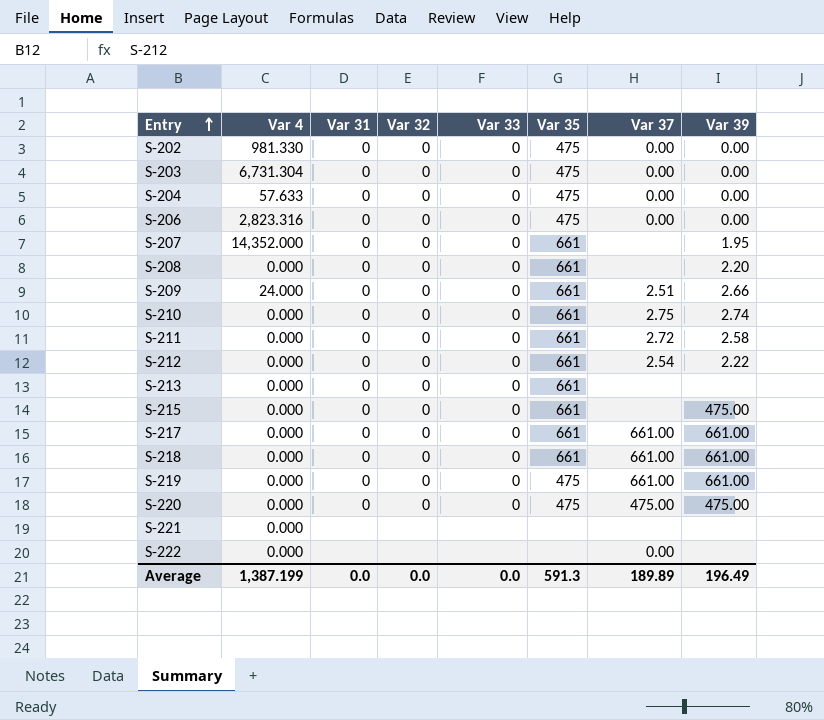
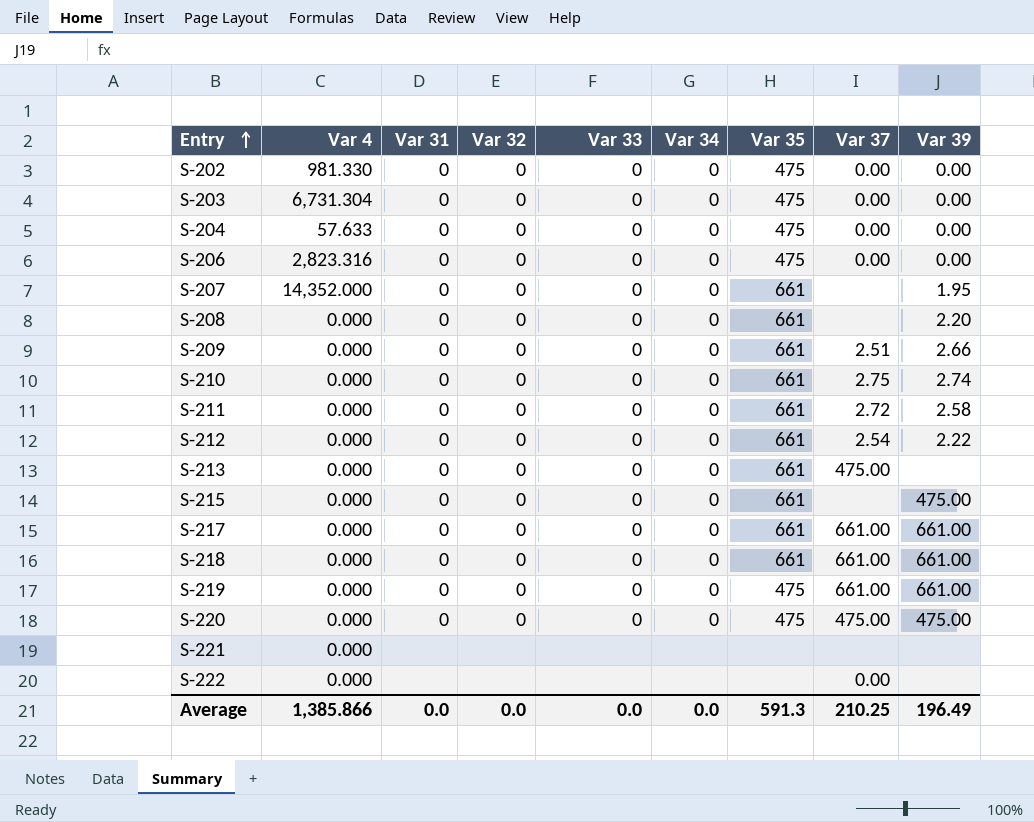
column Var 34 | position: none -> 6
S-209 | Var 4: 24.000 -> 0.000
S-213 | Var 37: none -> 475.00
Average | Var 4: 1,387.199 -> 1,385.866
Average | Var 37: 189.89 -> 210.25

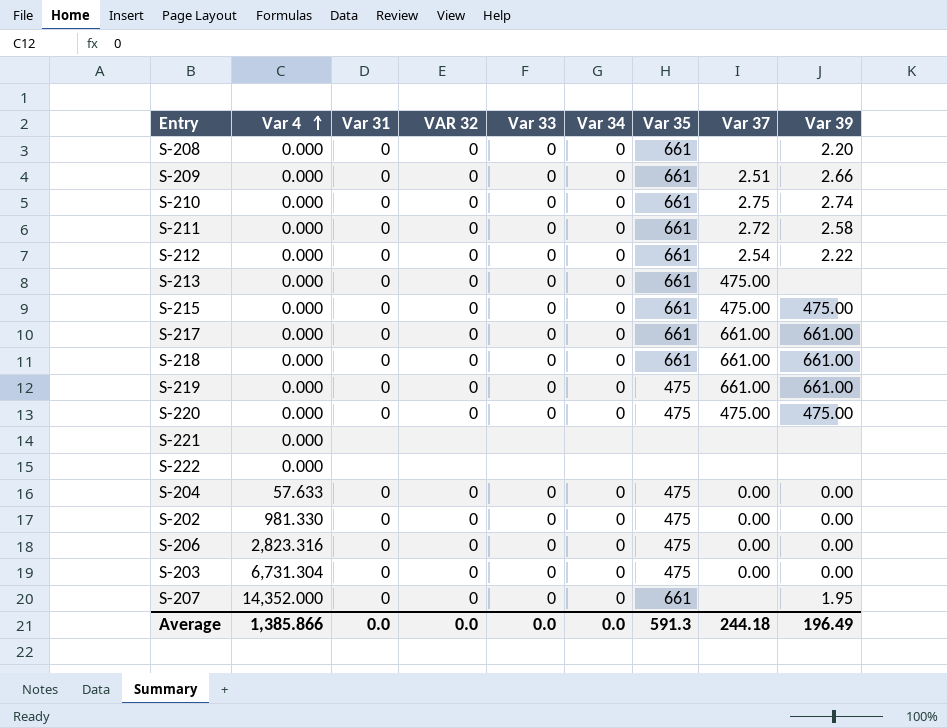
row order: Entry ascending -> Var 4 ascending
column name: Var 32 -> VAR 32
S-215 | Var 37: none -> 475.00
S-222 | Var 37: 0.00 -> none
Average | Var 37: 210.25 -> 244.18

